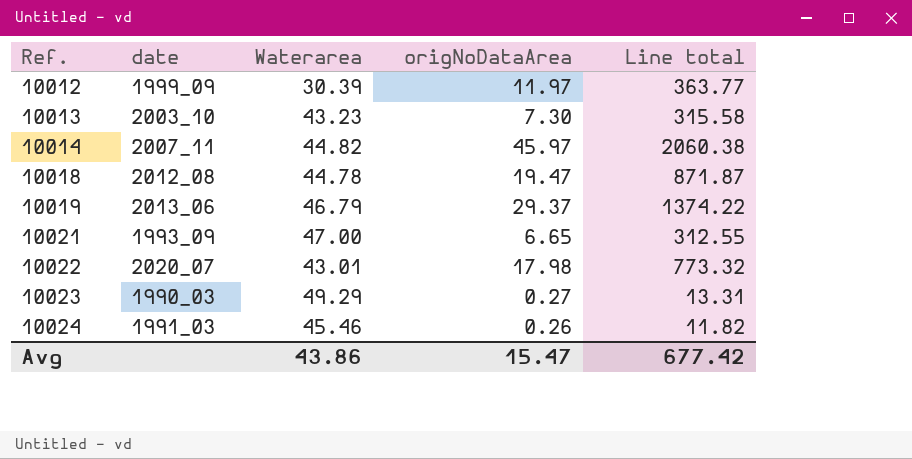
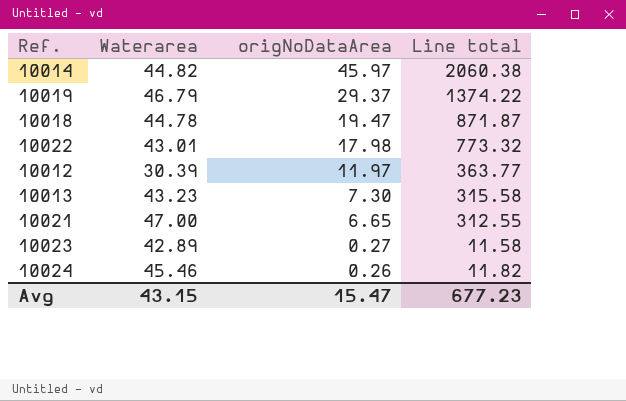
row order: Ref. ascending -> origNoDataArea descending
column date | position: 2 -> none
10023 | Waterarea: 49.29 -> 42.89
10023 | Line total: 13.31 -> 11.58
Avg | Waterarea: 43.86 -> 43.15
Avg | Line total: 677.42 -> 677.23

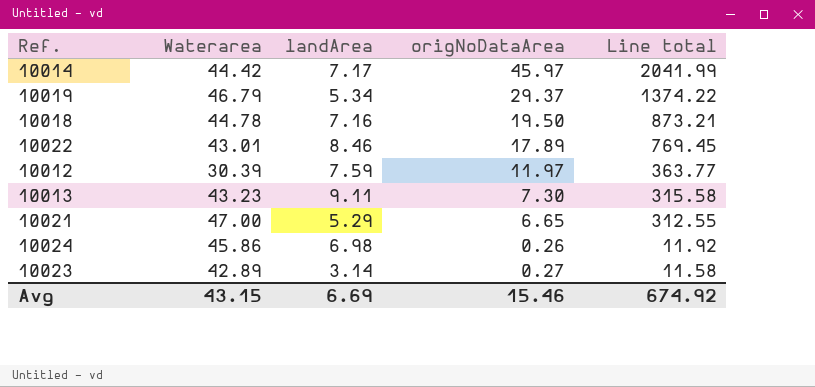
row order: origNoDataArea descending -> Line total descending
column landArea | position: none -> 3
10014 | Waterarea: 44.82 -> 44.42
10014 | Line total: 2060.38 -> 2041.99
10018 | origNoDataArea: 19.47 -> 19.50
10018 | Line total: 871.87 -> 873.21
10022 | origNoDataArea: 17.98 -> 17.89
10022 | Line total: 773.32 -> 769.45
10024 | Waterarea: 45.46 -> 45.86
10024 | Line total: 11.82 -> 11.92
Avg | origNoDataArea: 15.47 -> 15.46
Avg | Line total: 677.23 -> 674.92

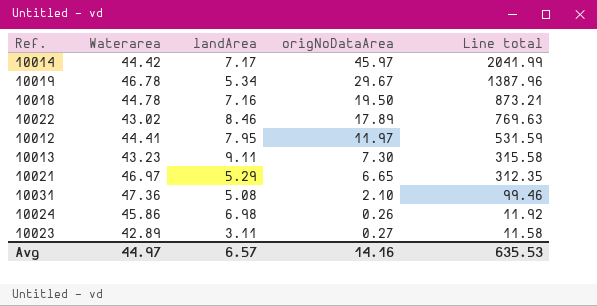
10019 | Waterarea: 46.79 -> 46.78
10019 | origNoDataArea: 29.37 -> 29.67
10019 | Line total: 1374.22 -> 1387.96
10022 | Waterarea: 43.01 -> 43.02
10022 | Line total: 769.45 -> 769.63
10012 | Waterarea: 30.39 -> 44.41
10012 | landArea: 7.59 -> 7.95
10012 | Line total: 363.77 -> 531.59
10021 | Waterarea: 47.00 -> 46.97
10021 | Line total: 312.55 -> 312.35
row 10031: none -> 47.36 | 5.08 | 2.10 | 99.46
10023 | landArea: 3.14 -> 3.11
Avg | Waterarea: 43.15 -> 44.97
Avg | landArea: 6.69 -> 6.57
Avg | origNoDataArea: 15.46 -> 14.16
Avg | Line total: 674.92 -> 635.53

